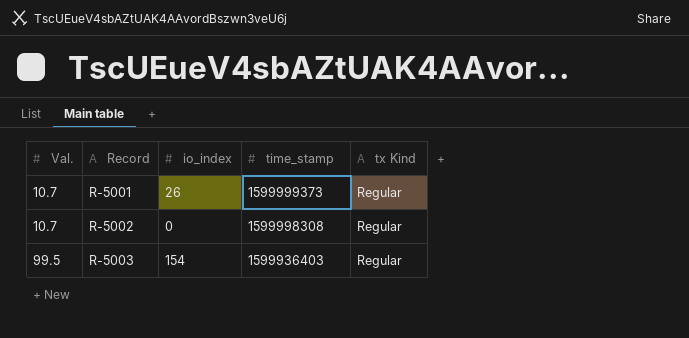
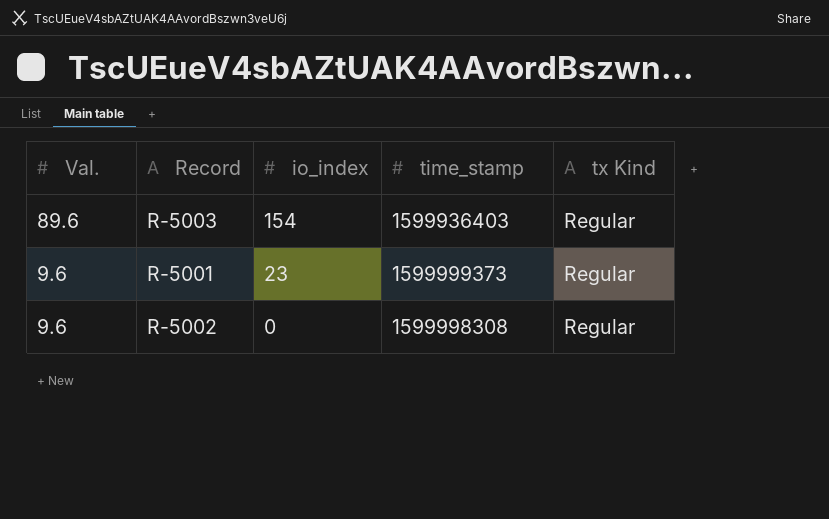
row order: Val. ascending -> Val. descending
R-5003 | Val.: 99.5 -> 89.6
R-5001 | Val.: 10.7 -> 9.6
R-5001 | io_index: 26 -> 23
R-5002 | Val.: 10.7 -> 9.6

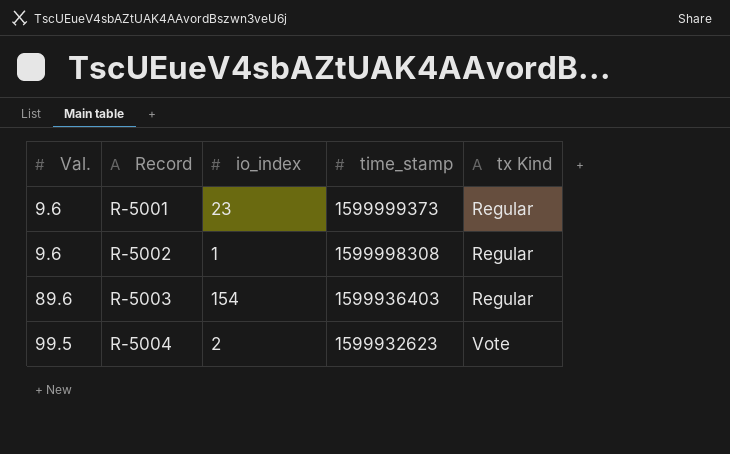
row order: Val. descending -> Val. ascending
R-5002 | io_index: 0 -> 1
row R-5004: none -> 99.5 | 2 | 1599932623 | Vote

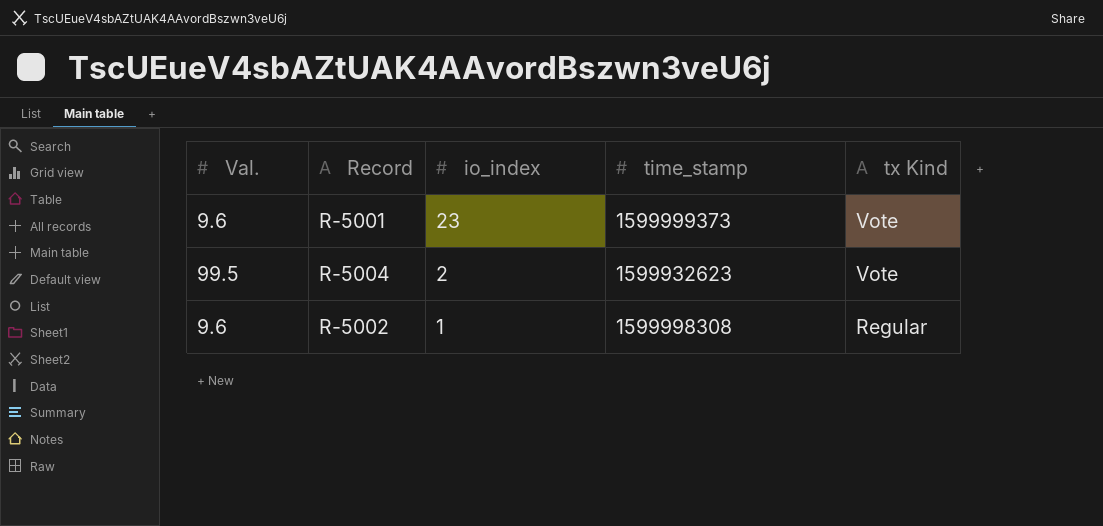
row order: Val. ascending -> io_index descending
row R-5003: 89.6 | 154 | 1599936403 | Regular -> none
R-5001 | tx Kind: Regular -> Vote

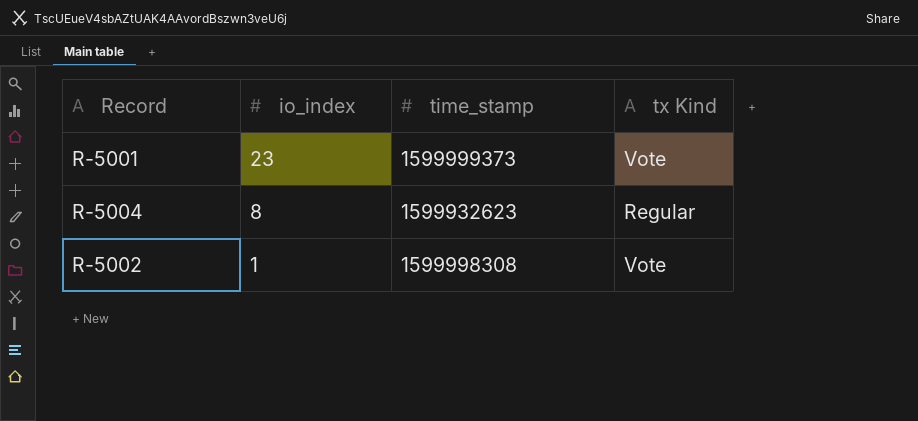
column Val. | position: 1 -> none
R-5004 | io_index: 2 -> 8
R-5004 | tx Kind: Vote -> Regular
R-5002 | tx Kind: Regular -> Vote

